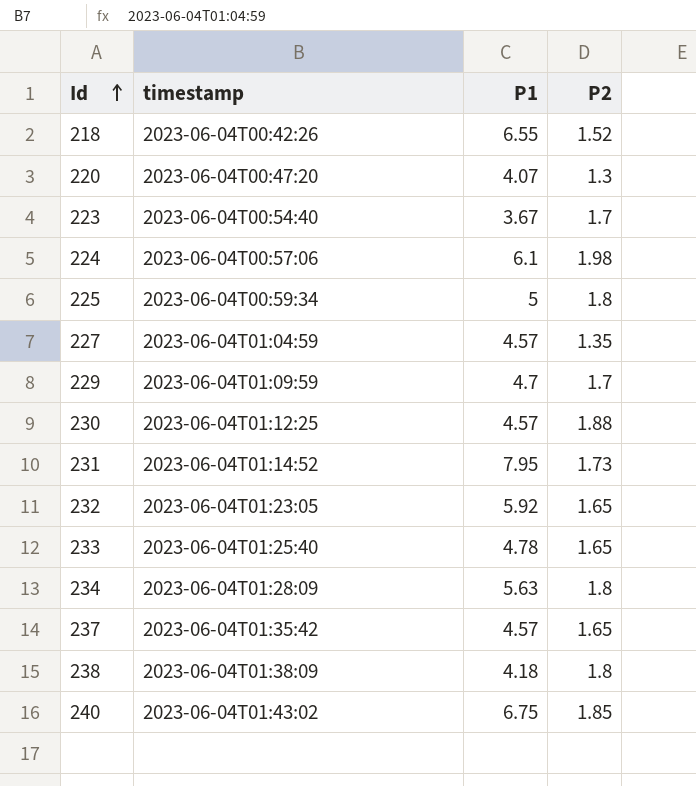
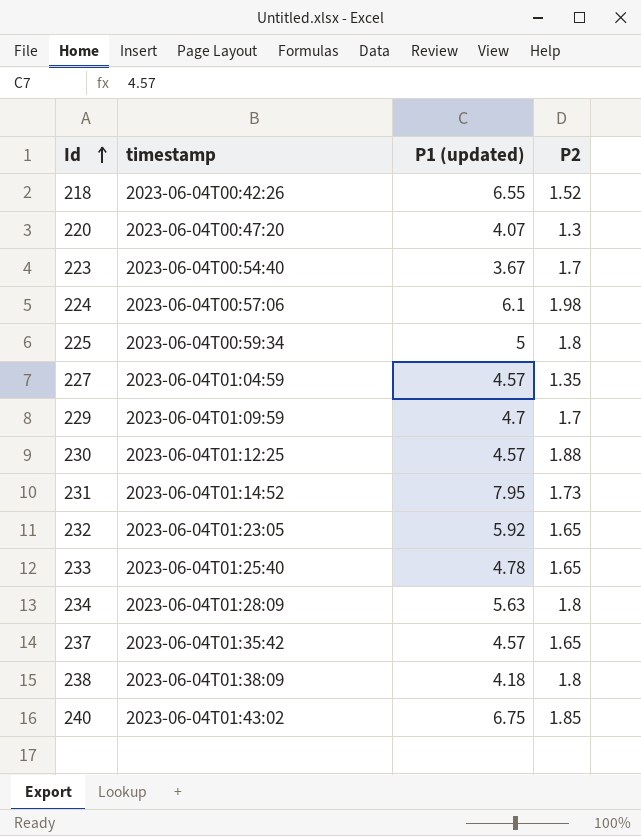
column name: P1 -> P1 (updated)

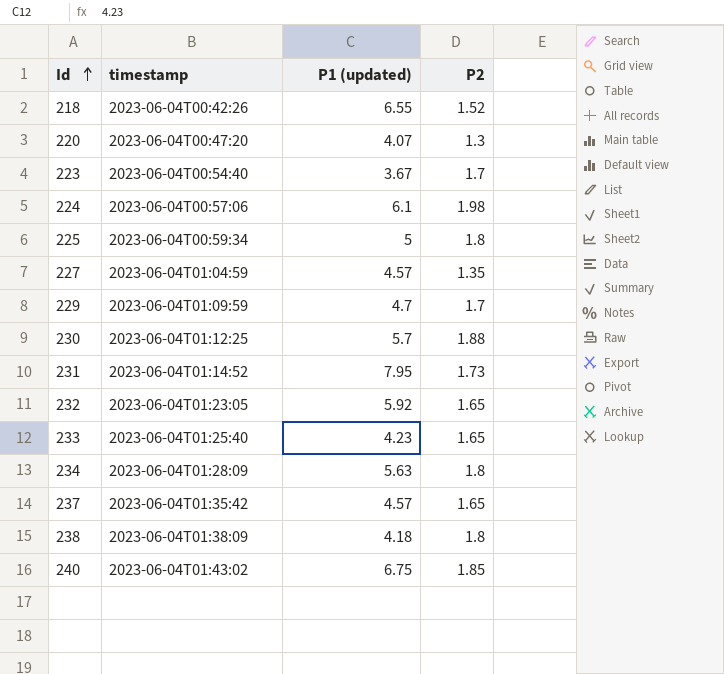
230 | P1 (updated): 4.57 -> 5.7
233 | P1 (updated): 4.78 -> 4.23

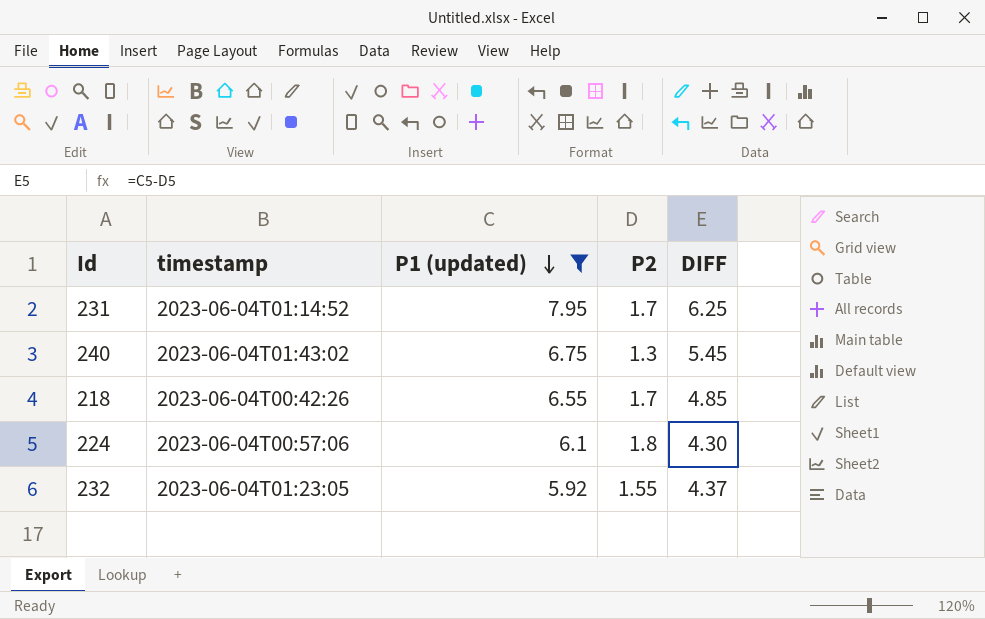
filter: none -> P1 (updated) >= 5.92
row order: Id ascending -> P1 (updated) descending
column DIFF | formula: none -> [P1 (updated)] - [P2]
231 | P2: 1.73 -> 1.7
240 | P2: 1.85 -> 1.3
218 | P2: 1.52 -> 1.7
224 | P2: 1.98 -> 1.8
232 | P2: 1.65 -> 1.55

